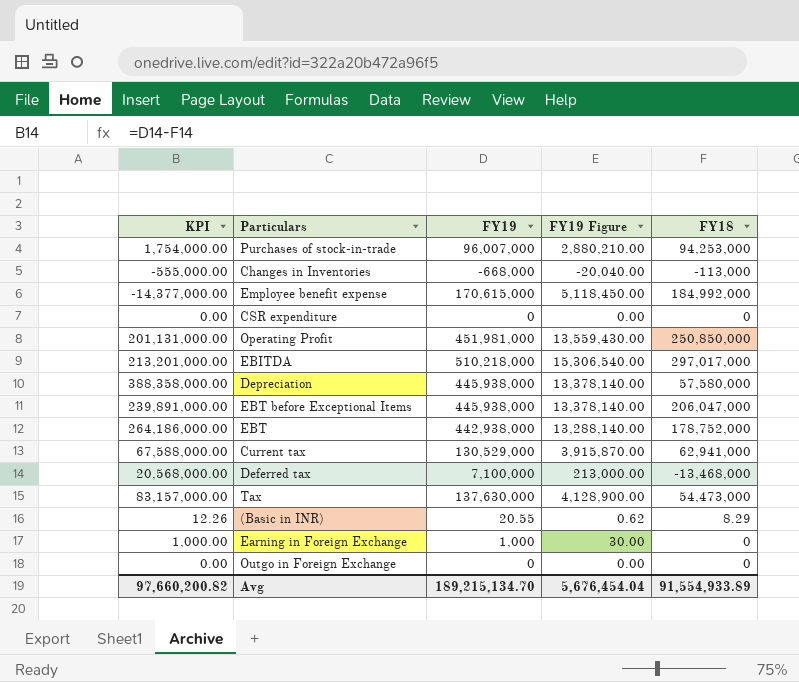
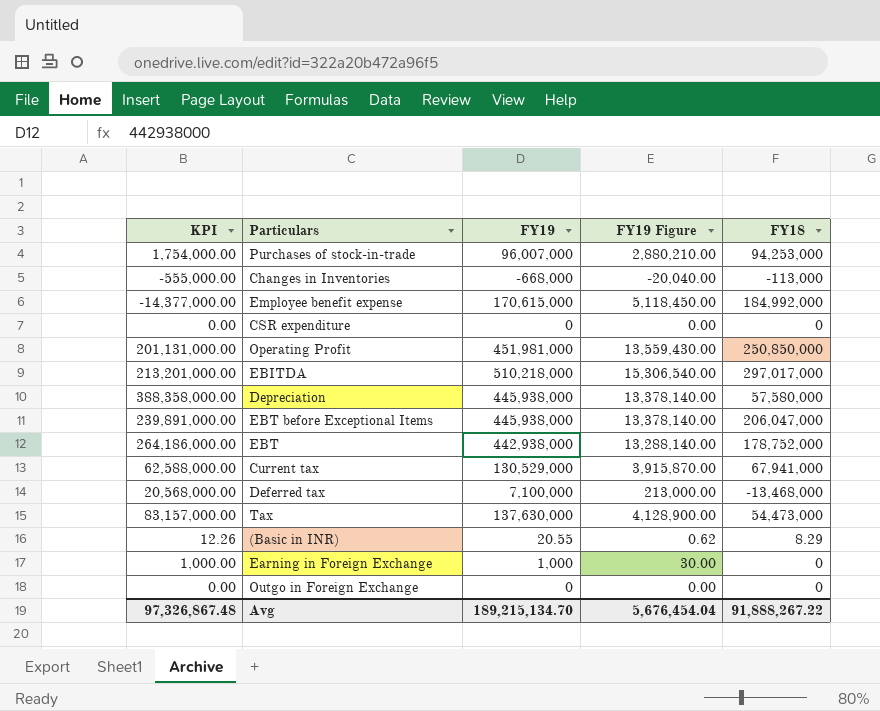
Current tax | KPI: 67,588,000.00 -> 62,588,000.00
Current tax | FY18: 62,941,000 -> 67,941,000
Avg | KPI: 97,660,200.82 -> 97,326,867.48
Avg | FY18: 91,554,933.89 -> 91,888,267.22

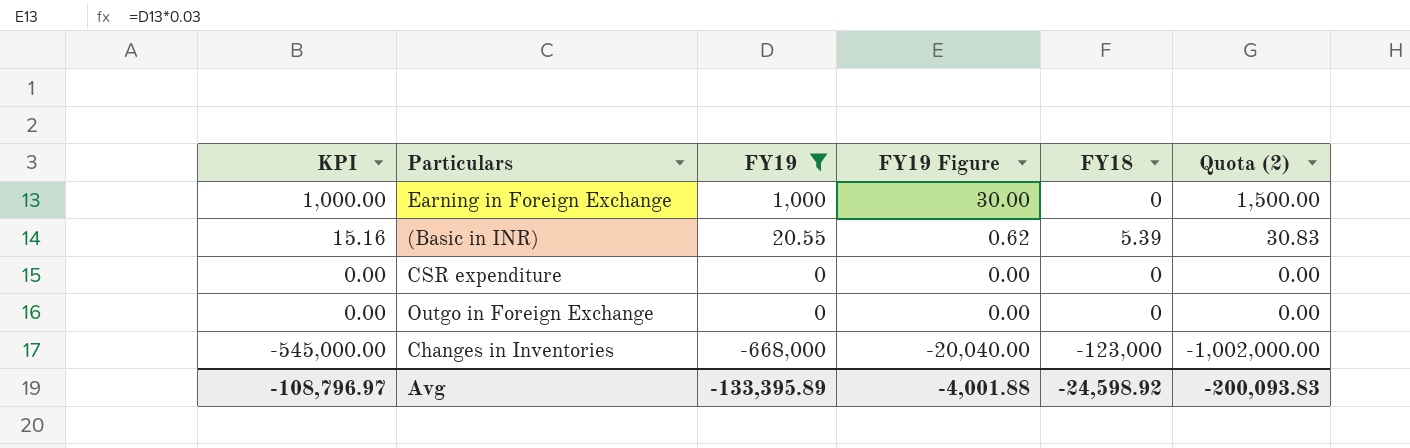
filter: none -> FY19 <= 1,000
row order: none -> KPI descending
column Quota (2) | formula: none -> [FY19] * 1.5
(Basic in INR) | KPI: 12.26 -> 15.16
(Basic in INR) | FY18: 8.29 -> 5.39
Changes in Inventories | KPI: -555,000.00 -> -545,000.00
Changes in Inventories | FY18: -113,000 -> -123,000
Avg | KPI: 97,326,867.48 -> -108,796.97
Avg | FY19: 189,215,134.70 -> -133,395.89
Avg | FY19 Figure: 5,676,454.04 -> -4,001.88
Avg | FY18: 91,888,267.22 -> -24,598.92

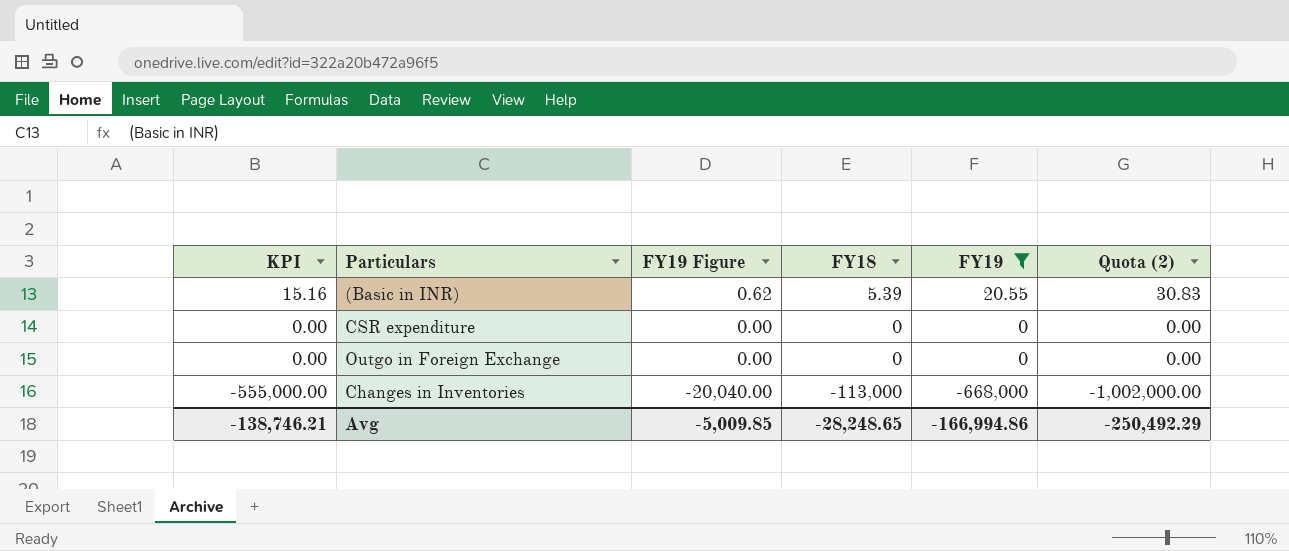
column FY19 | position: 3 -> 5
row Earning in Foreign Exchange: 1,000.00 | 1,000 | 30.00 | 0 | 1,500.00 -> none
Changes in Inventories | KPI: -545,000.00 -> -555,000.00
Changes in Inventories | FY18: -123,000 -> -113,000
Avg | KPI: -108,796.97 -> -138,746.21
Avg | FY19 Figure: -4,001.88 -> -5,009.85
Avg | FY18: -24,598.92 -> -28,248.65
Avg | FY19: -133,395.89 -> -166,994.86
Avg | Quota (2): -200,093.83 -> -250,492.29

